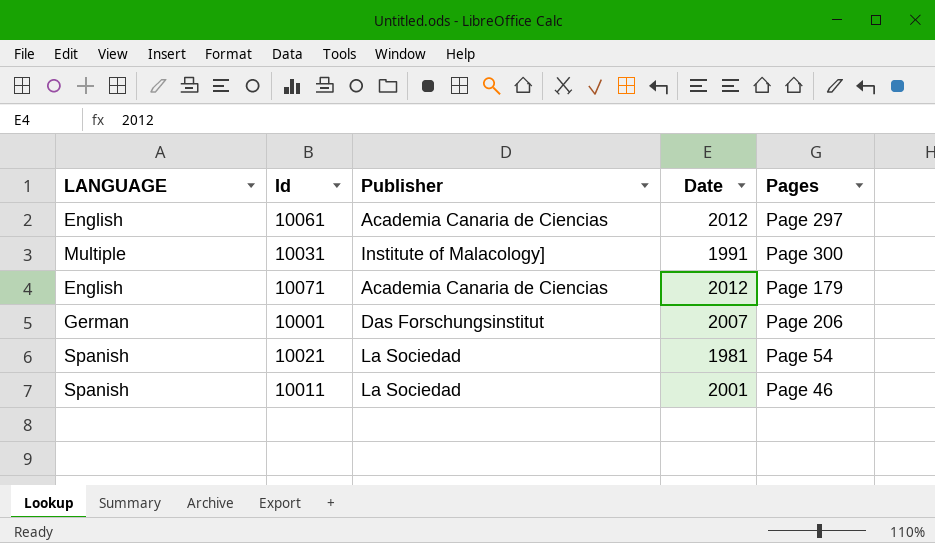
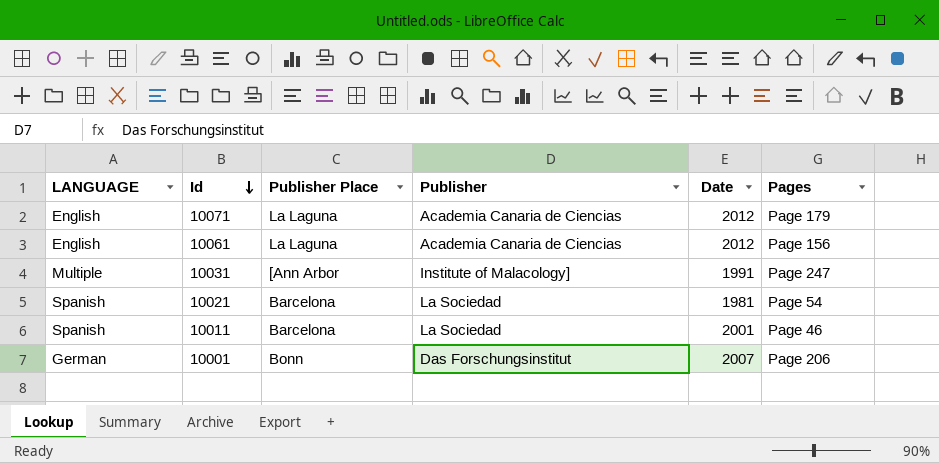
row order: none -> Id descending
column Publisher Place | position: none -> 3
10061 | Pages: Page 297 -> Page 156
10031 | Pages: Page 300 -> Page 247

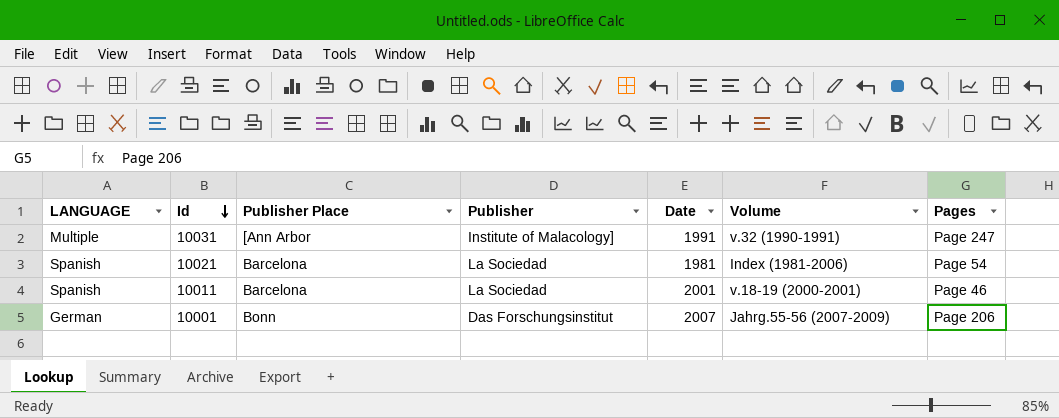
column Volume | position: none -> 6
row 10071: English | La Laguna | Academia Canaria de Ciencias | 2012 | Page 179 -> none
row 10061: English | La Laguna | Academia Canaria de Ciencias | 2012 | Page 156 -> none

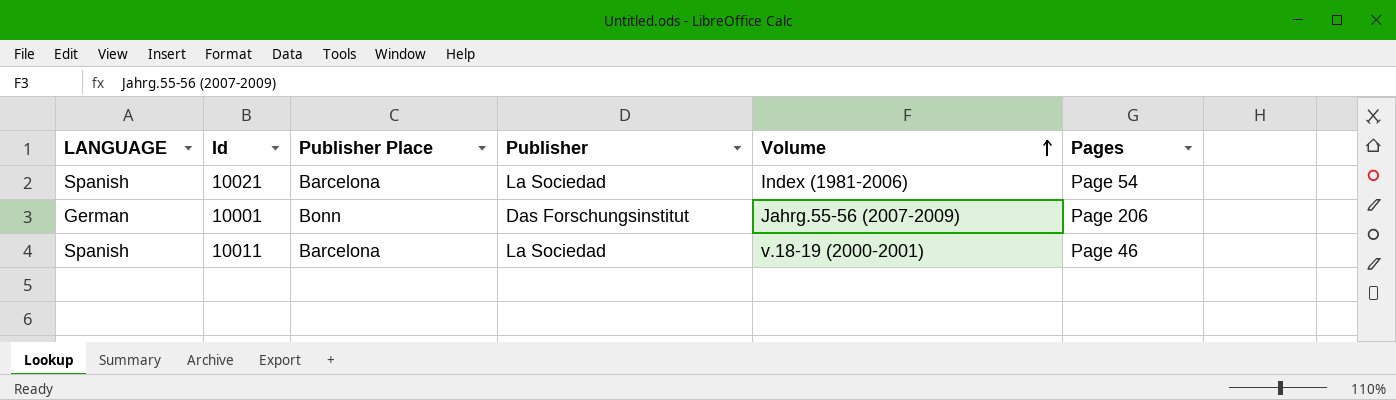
row order: Id descending -> Volume ascending
column Date | position: 5 -> none
row 10031: Multiple | [Ann Arbor | Institute of Malacology] | 1991 | v.32 (1990-1991) | Page 247 -> none

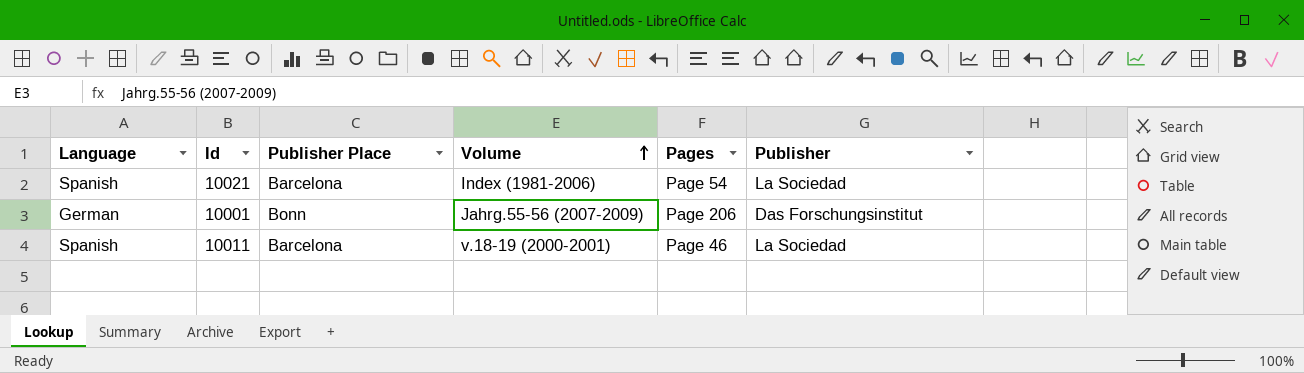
column name: LANGUAGE -> Language
column Publisher | position: 4 -> 6

